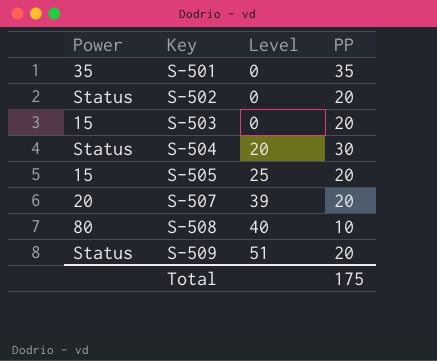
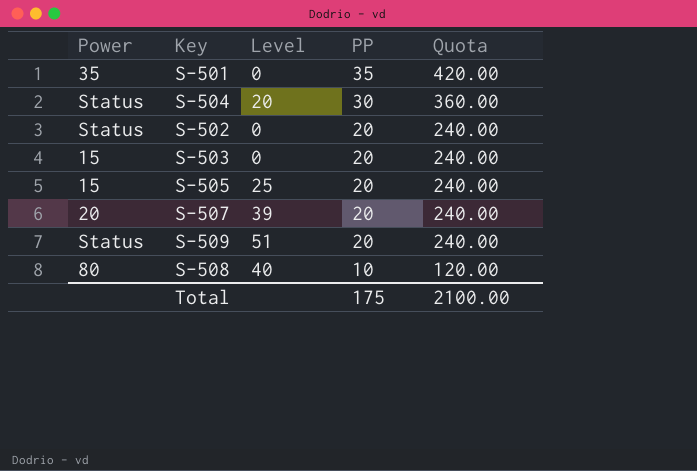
row order: Key ascending -> PP descending
column Quota | formula: none -> [PP] * 12

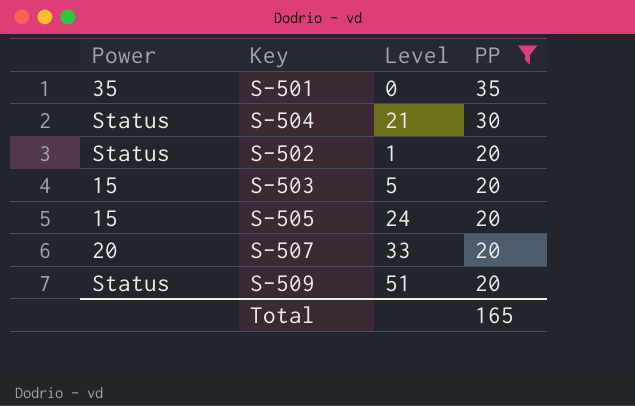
filter: none -> PP != 10
column Quota | formula: [PP] * 12 -> none
S-504 | Level: 20 -> 21
S-502 | Level: 0 -> 1
S-503 | Level: 0 -> 5
S-505 | Level: 25 -> 24
S-507 | Level: 39 -> 33
Total | PP: 175 -> 165

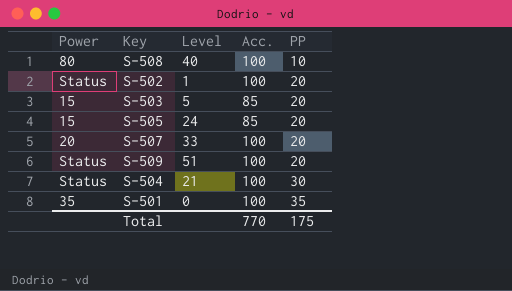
filter: PP != 10 -> none
row order: PP descending -> PP ascending
column Acc. | position: none -> 4
Total | PP: 165 -> 175

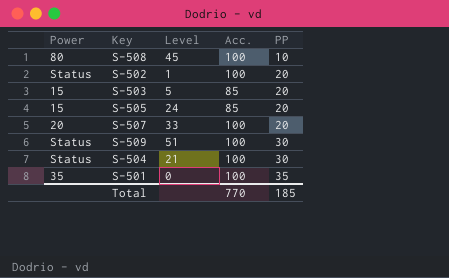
S-508 | Level: 40 -> 45
S-509 | PP: 20 -> 30
Total | PP: 175 -> 185

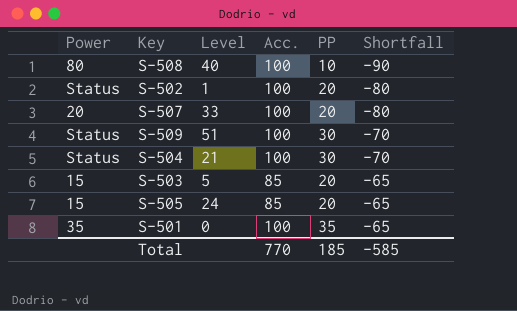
row order: PP ascending -> Shortfall ascending
column Shortfall | formula: none -> [PP] - [Acc.]
S-508 | Level: 45 -> 40

